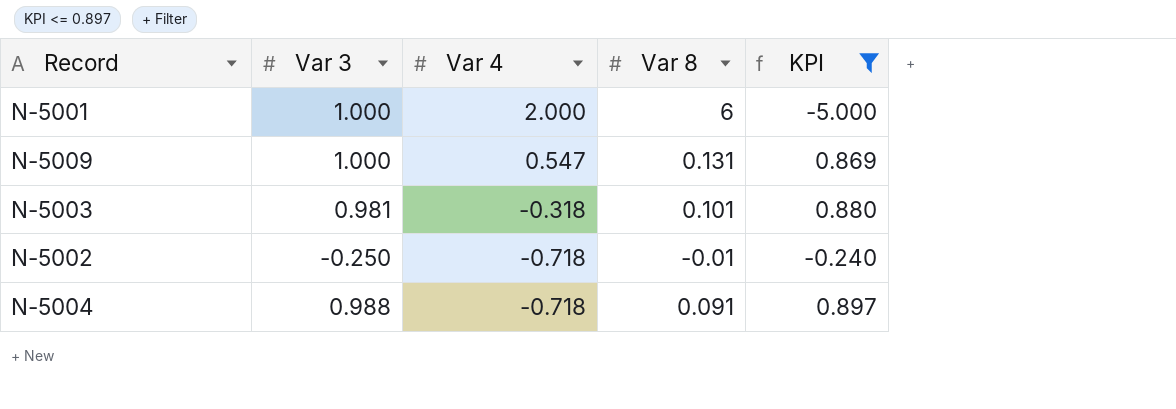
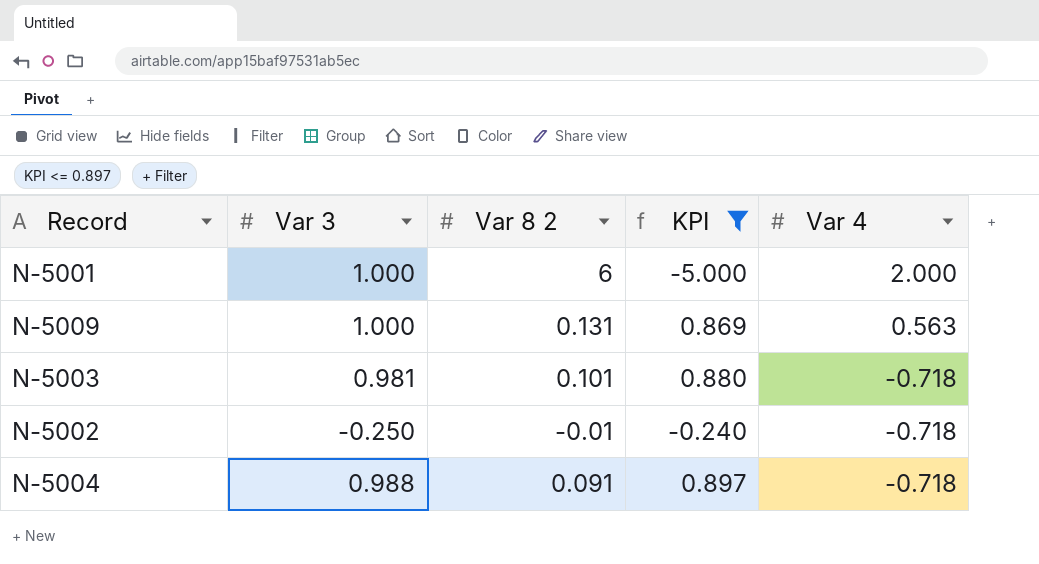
column name: Var 8 -> Var 8 2
column Var 4 | position: 3 -> 5
N-5009 | Var 4: 0.547 -> 0.563
N-5003 | Var 4: -0.318 -> -0.718

